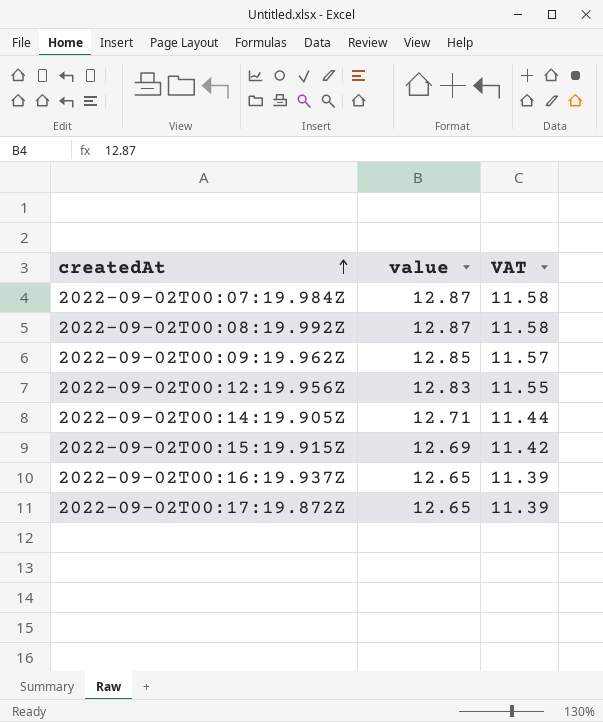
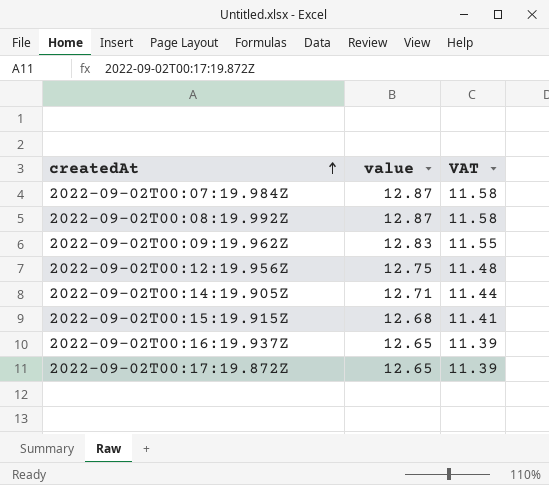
2022-09-02T00:09:19.962Z | value: 12.85 -> 12.83
2022-09-02T00:09:19.962Z | VAT: 11.57 -> 11.55
2022-09-02T00:12:19.956Z | value: 12.83 -> 12.75
2022-09-02T00:12:19.956Z | VAT: 11.55 -> 11.48
2022-09-02T00:15:19.915Z | value: 12.69 -> 12.68
2022-09-02T00:15:19.915Z | VAT: 11.42 -> 11.41

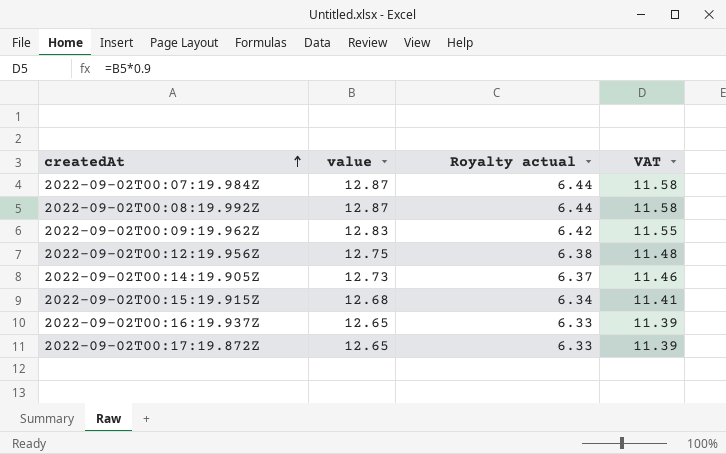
column Royalty actual | formula: none -> [value] * 0.5
2022-09-02T00:14:19.905Z | value: 12.71 -> 12.73
2022-09-02T00:14:19.905Z | VAT: 11.44 -> 11.46

